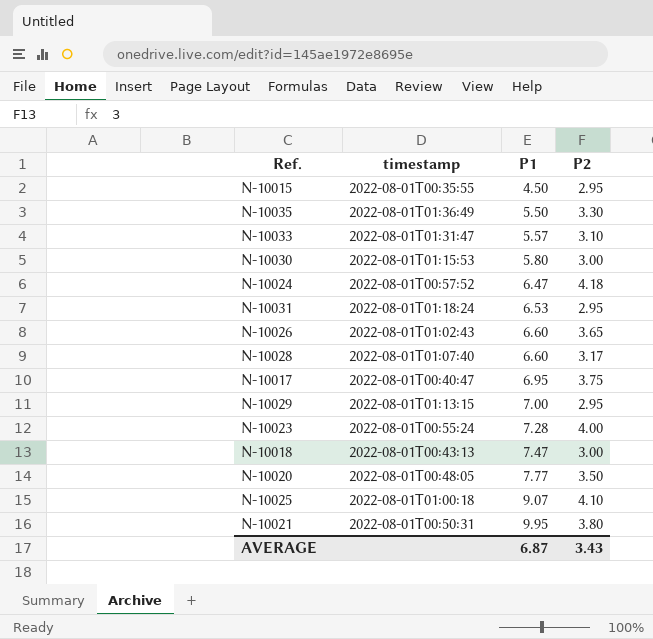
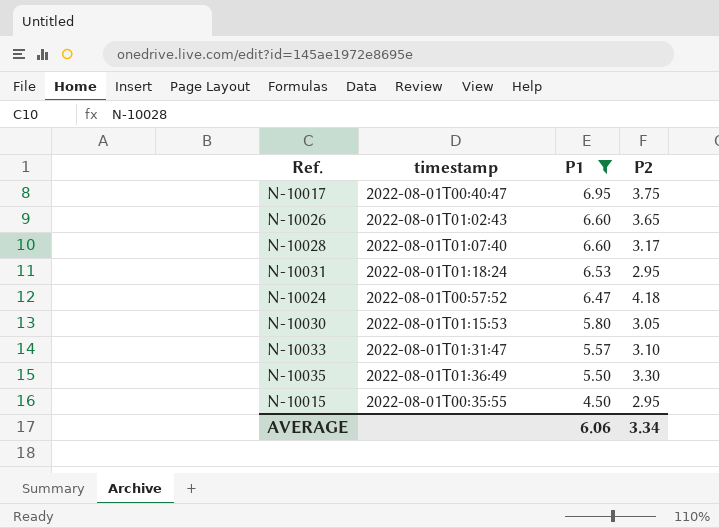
filter: none -> P1 <= 6.95
row order: P1 ascending -> P1 descending
N-10030 | P2: 3.00 -> 3.05
AVERAGE | P1: 6.87 -> 6.06
AVERAGE | P2: 3.43 -> 3.34

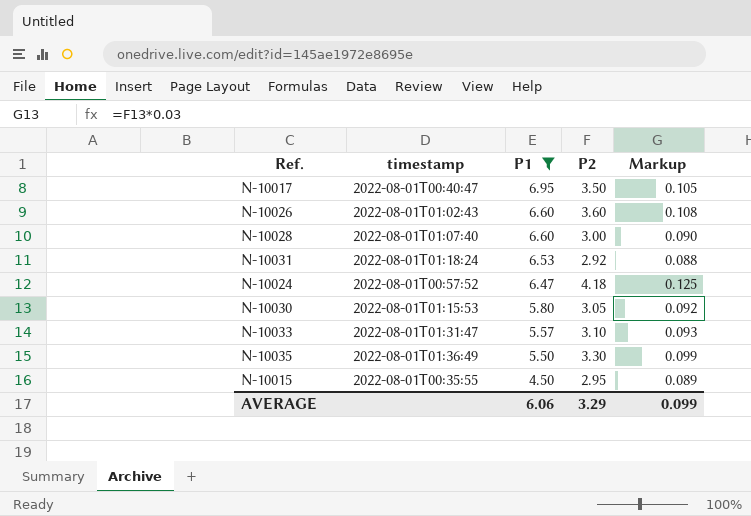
column Markup | formula: none -> [P2] * 0.03
N-10017 | P2: 3.75 -> 3.50
N-10026 | P2: 3.65 -> 3.60
N-10028 | P2: 3.17 -> 3.00
N-10031 | P2: 2.95 -> 2.92
AVERAGE | P2: 3.34 -> 3.29

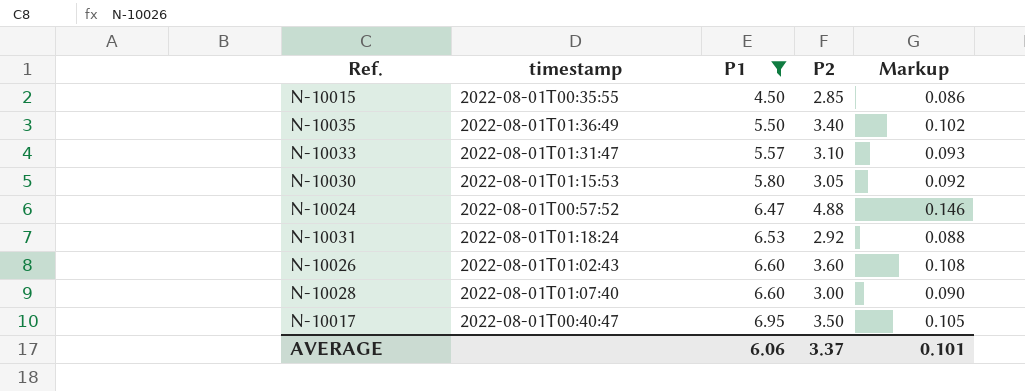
row order: P1 descending -> P1 ascending
N-10015 | P2: 2.95 -> 2.85
N-10015 | Markup: 0.089 -> 0.086
N-10035 | P2: 3.30 -> 3.40
N-10035 | Markup: 0.099 -> 0.102
N-10024 | P2: 4.18 -> 4.88
N-10024 | Markup: 0.125 -> 0.146
AVERAGE | P2: 3.29 -> 3.37
AVERAGE | Markup: 0.099 -> 0.101

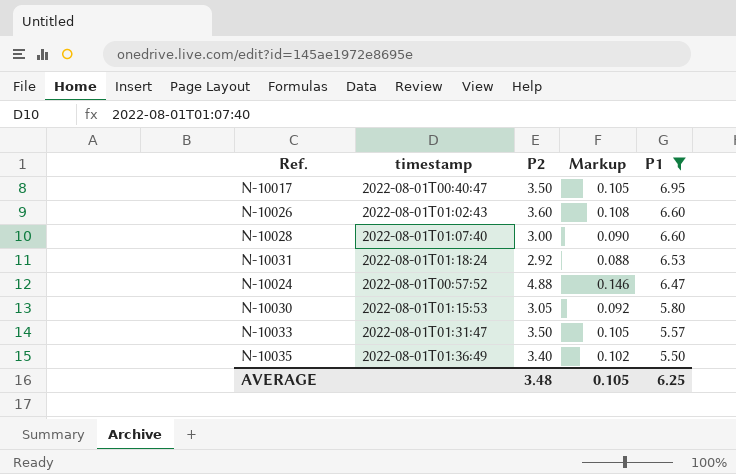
row order: P1 ascending -> P1 descending
column P1 | position: 3 -> 5
row N-10015: 2022-08-01T00:35:55 | 4.50 | 2.85 | 0.086 -> none
N-10033 | P2: 3.10 -> 3.50
N-10033 | Markup: 0.093 -> 0.105
AVERAGE | P2: 3.37 -> 3.48
AVERAGE | Markup: 0.101 -> 0.105
AVERAGE | P1: 6.06 -> 6.25

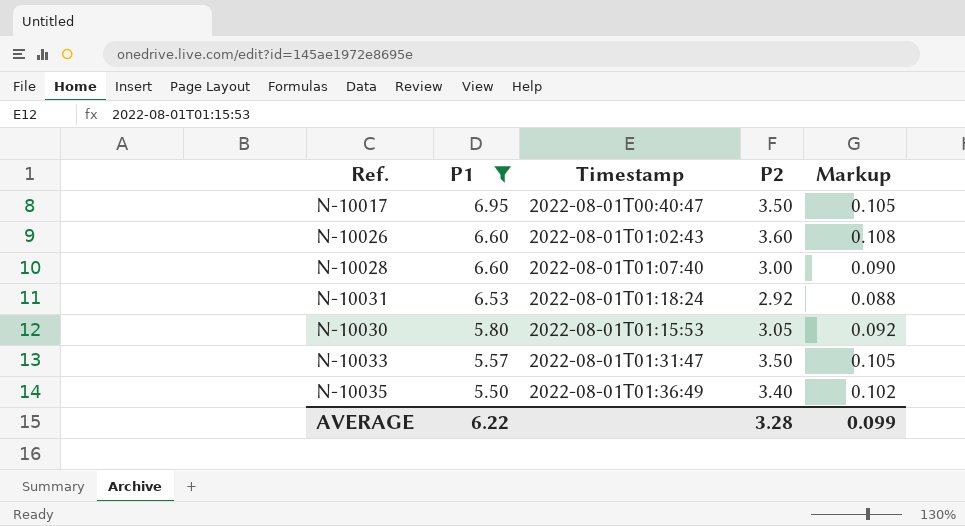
column P1 | position: 5 -> 2
column name: timestamp -> Timestamp
row N-10024: 2022-08-01T00:57:52 | 4.88 | 0.146 | 6.47 -> none
AVERAGE | P1: 6.25 -> 6.22
AVERAGE | P2: 3.48 -> 3.28
AVERAGE | Markup: 0.105 -> 0.099

